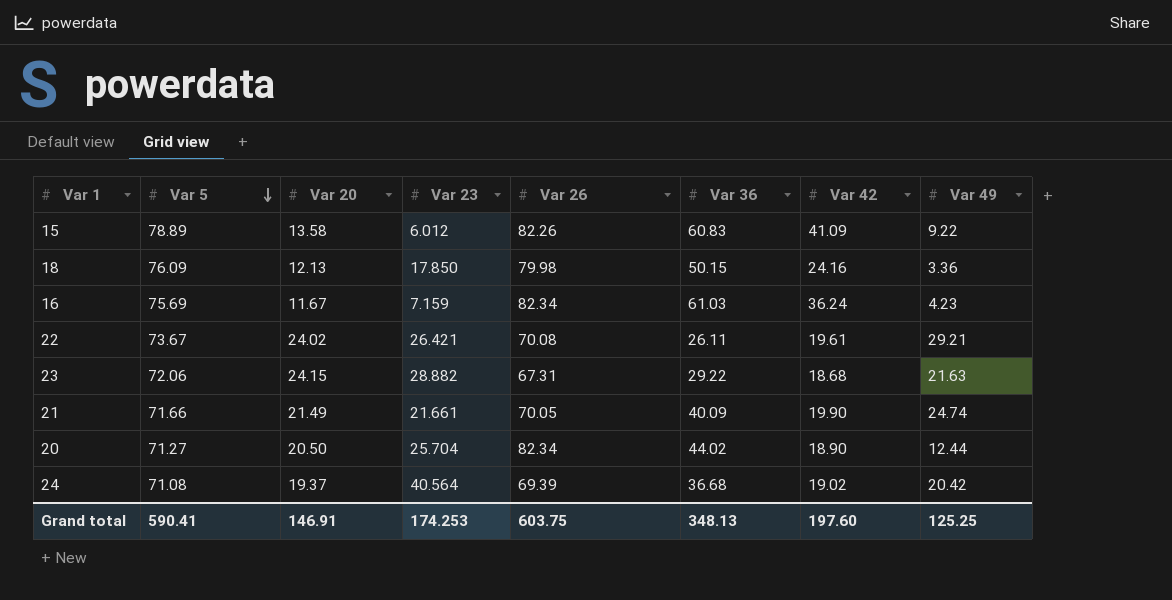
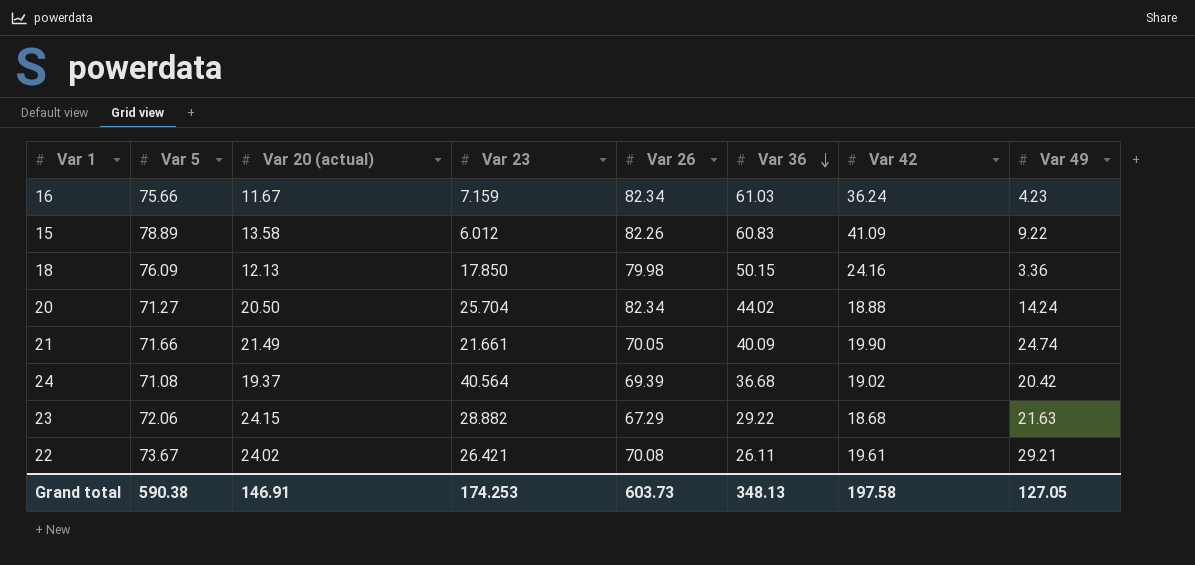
row order: Var 5 descending -> Var 36 descending
column name: Var 20 -> Var 20 (actual)
16 | Var 5: 75.69 -> 75.66
20 | Var 42: 18.90 -> 18.88
20 | Var 49: 12.44 -> 14.24
23 | Var 26: 67.31 -> 67.29
Grand total | Var 5: 590.41 -> 590.38
Grand total | Var 26: 603.75 -> 603.73
Grand total | Var 42: 197.60 -> 197.58
Grand total | Var 49: 125.25 -> 127.05

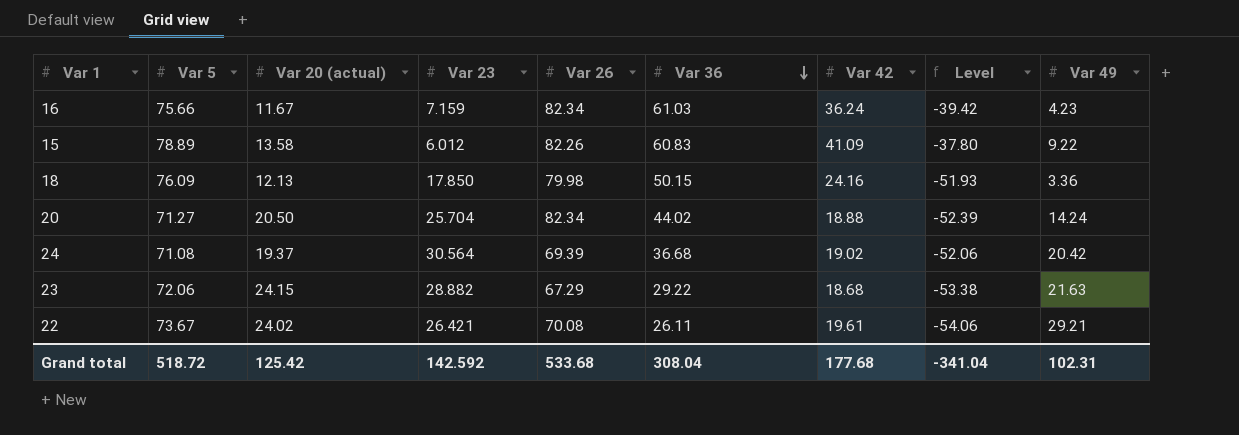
column Level | formula: none -> [Var 42] - [Var 5]
row 21: 71.66 | 21.49 | 21.661 | 70.05 | 40.09 | 19.90 | 24.74 -> none
24 | Var 23: 40.564 -> 30.564
Grand total | Var 5: 590.38 -> 518.72
Grand total | Var 20 (actual): 146.91 -> 125.42
Grand total | Var 23: 174.253 -> 142.592
Grand total | Var 26: 603.73 -> 533.68
Grand total | Var 36: 348.13 -> 308.04
Grand total | Var 42: 197.58 -> 177.68
Grand total | Var 49: 127.05 -> 102.31

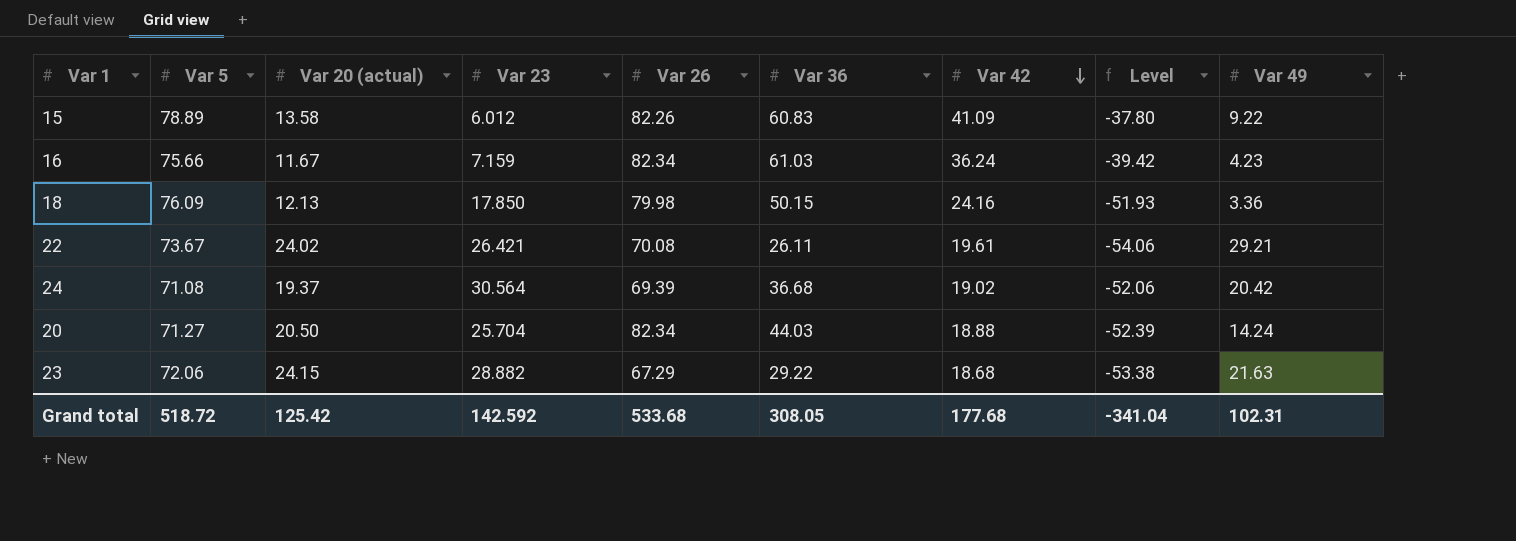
row order: Var 36 descending -> Var 42 descending
20 | Var 36: 44.02 -> 44.03
Grand total | Var 36: 308.04 -> 308.05

